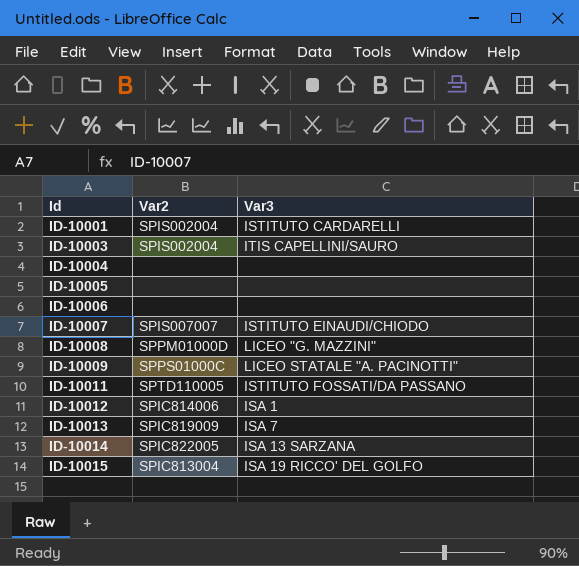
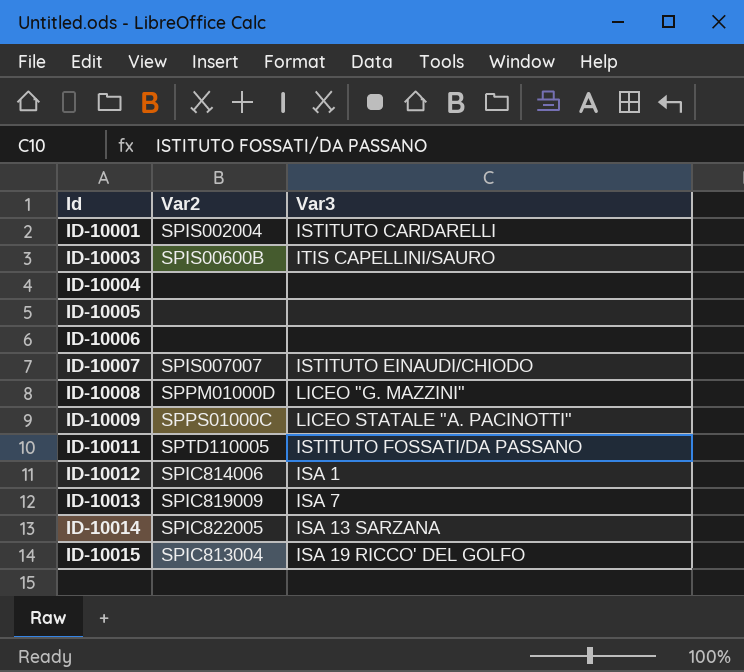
ID-10003 | Var2: SPIS002004 -> SPIS00600B

